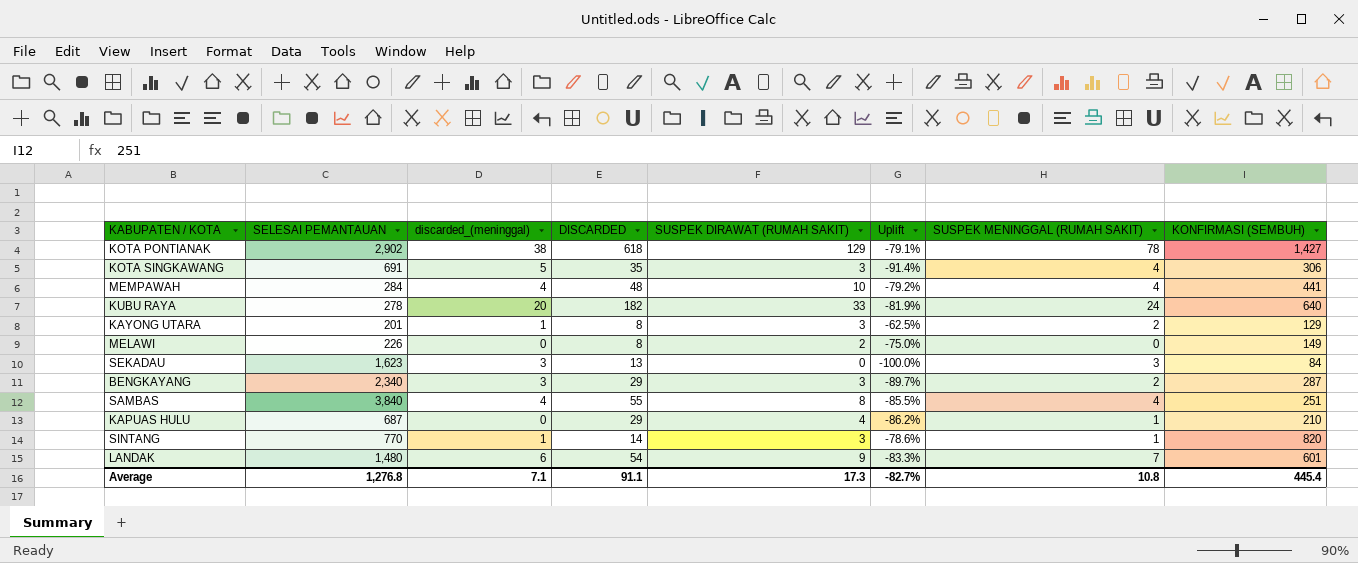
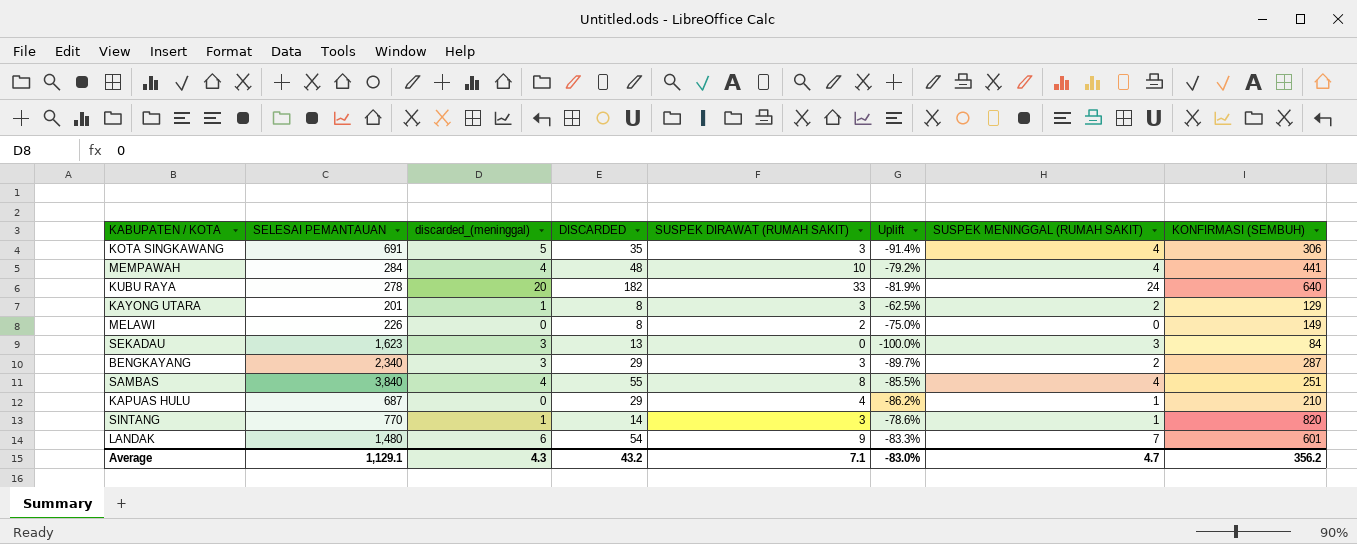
row KOTA PONTIANAK: 2,902 | 38 | 618 | 129 | -79.1% | 78 | 1,427 -> none
Average | SELESAI PEMANTAUAN: 1,276.8 -> 1,129.1
Average | discarded_(meninggal): 7.1 -> 4.3
Average | DISCARDED: 91.1 -> 43.2
Average | SUSPEK DIRAWAT (RUMAH SAKIT): 17.3 -> 7.1
Average | Uplift: -82.7% -> -83.0%
Average | SUSPEK MENINGGAL (RUMAH SAKIT): 10.8 -> 4.7
Average | KONFIRMASI (SEMBUH): 445.4 -> 356.2

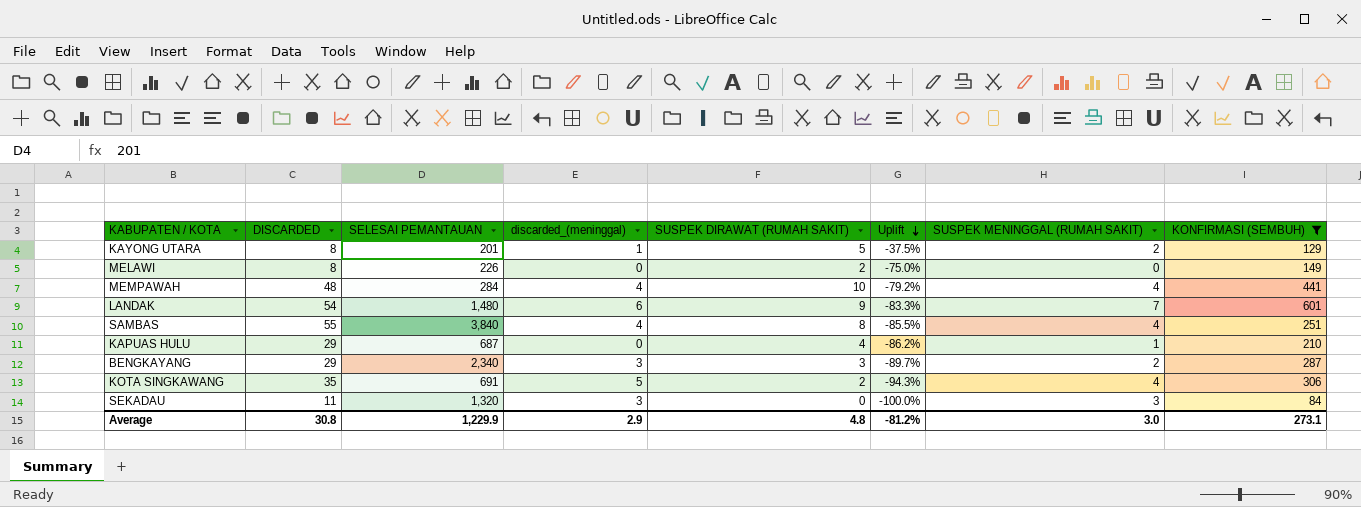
filter: none -> KONFIRMASI (SEMBUH) <= 601
row order: none -> Uplift descending
column DISCARDED | position: 4 -> 2
KAYONG UTARA | SUSPEK DIRAWAT (RUMAH SAKIT): 3 -> 5
KAYONG UTARA | Uplift: -62.5% -> -37.5%
KOTA SINGKAWANG | SUSPEK DIRAWAT (RUMAH SAKIT): 3 -> 2
KOTA SINGKAWANG | Uplift: -91.4% -> -94.3%
SEKADAU | DISCARDED: 13 -> 11
SEKADAU | SELESAI PEMANTAUAN: 1,623 -> 1,320
Average | DISCARDED: 43.2 -> 30.8
Average | SELESAI PEMANTAUAN: 1,129.1 -> 1,229.9
Average | discarded_(meninggal): 4.3 -> 2.9
Average | SUSPEK DIRAWAT (RUMAH SAKIT): 7.1 -> 4.8
Average | Uplift: -83.0% -> -81.2%
Average | SUSPEK MENINGGAL (RUMAH SAKIT): 4.7 -> 3.0
Average | KONFIRMASI (SEMBUH): 356.2 -> 273.1

